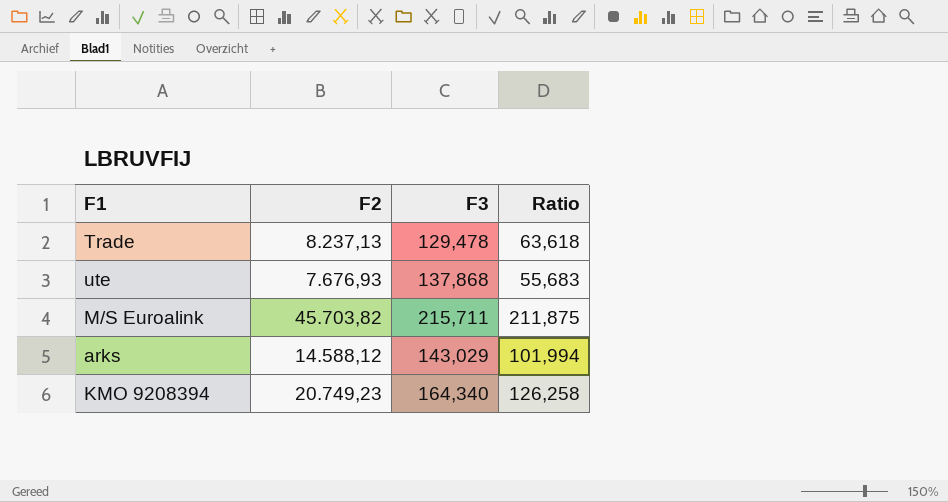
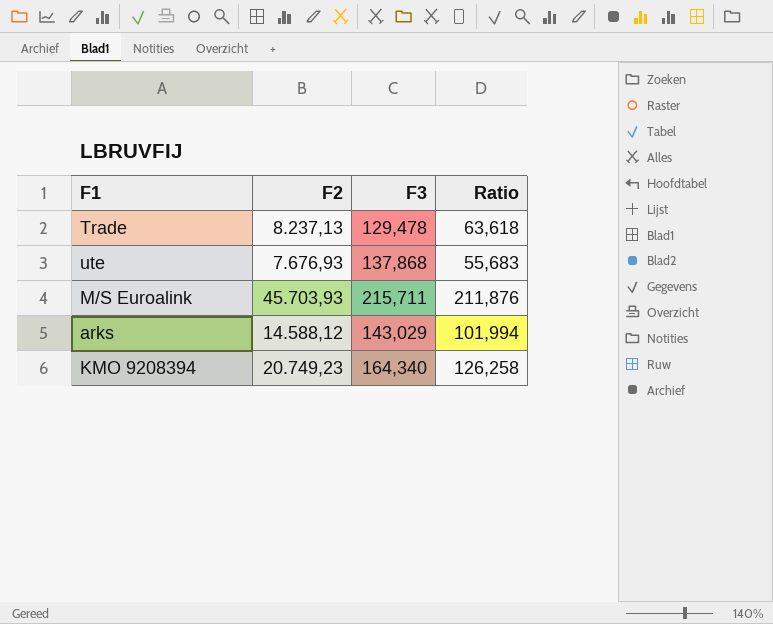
M/S Euroalink | F2: 45.703,82 -> 45.703,93
M/S Euroalink | Ratio: 211,875 -> 211,876

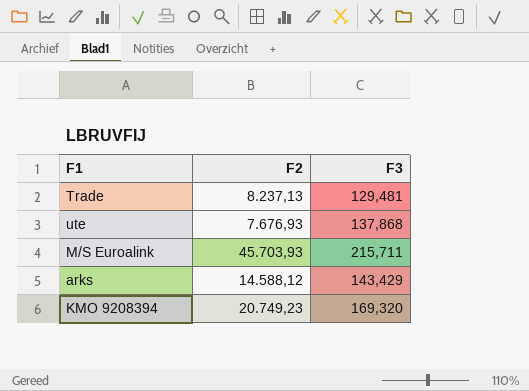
column Ratio | formula: [F2] / [F3] -> none
Trade | F3: 129,478 -> 129,481
arks | F3: 143,029 -> 143,429
KMO 9208394 | F3: 164,340 -> 169,320

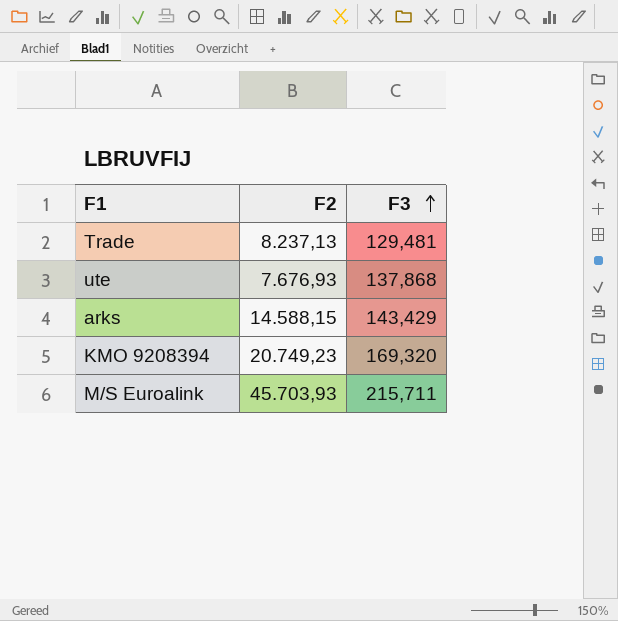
row order: none -> F3 ascending
arks | F2: 14.588,12 -> 14.588,15

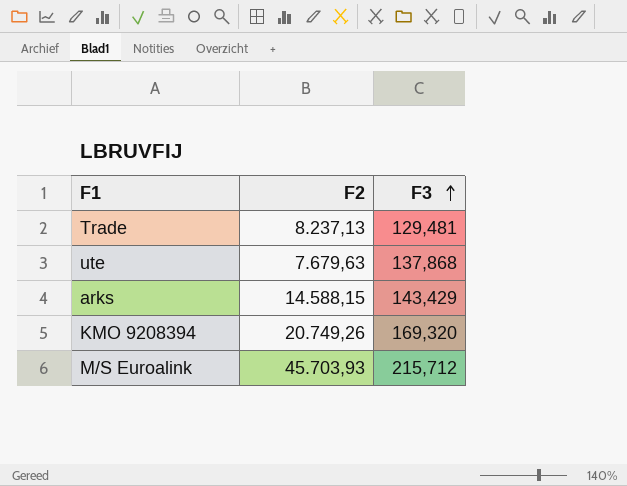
ute | F2: 7.676,93 -> 7.679,63
KMO 9208394 | F2: 20.749,23 -> 20.749,26
M/S Euroalink | F3: 215,711 -> 215,712

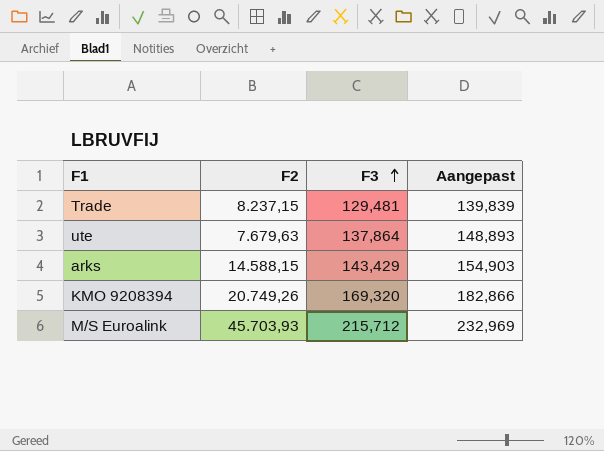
column Aangepast | formula: none -> [F3] * 1,08
Trade | F2: 8.237,13 -> 8.237,15
ute | F3: 137,868 -> 137,864

